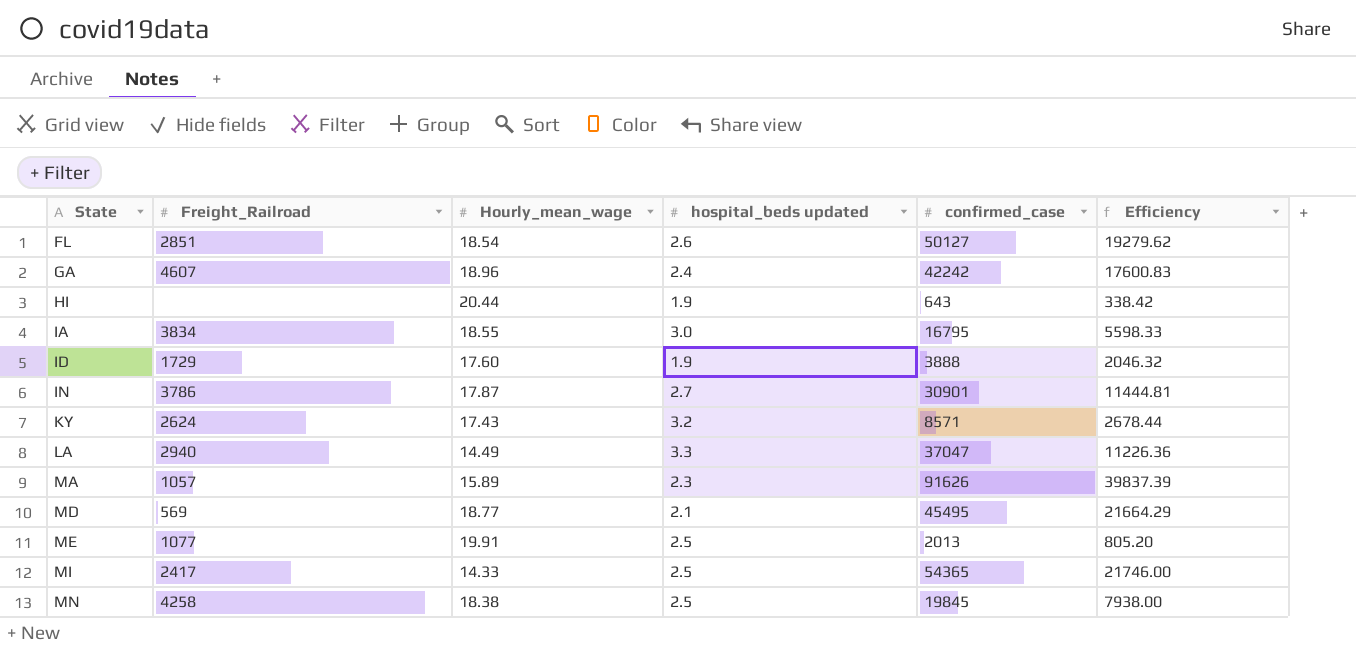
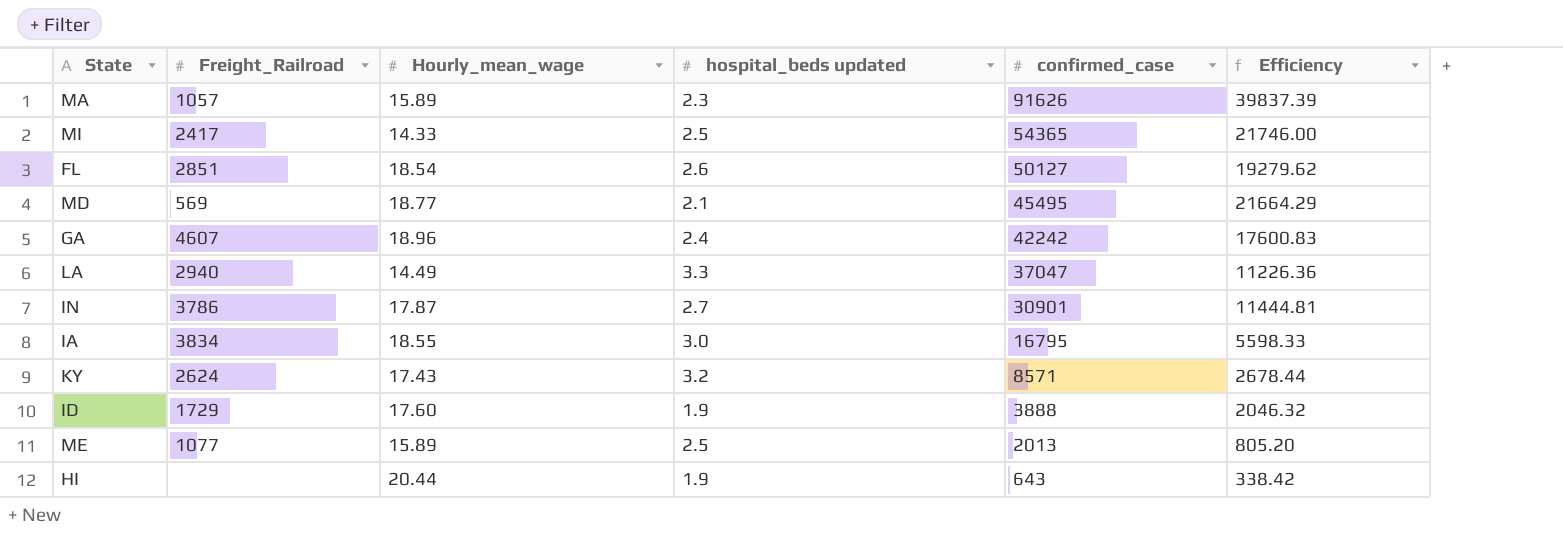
row order: State ascending -> confirmed_case descending
row MN: 4258 | 18.38 | 2.5 | 19845 | 7938.00 -> none
ME | Hourly_mean_wage: 19.91 -> 15.89

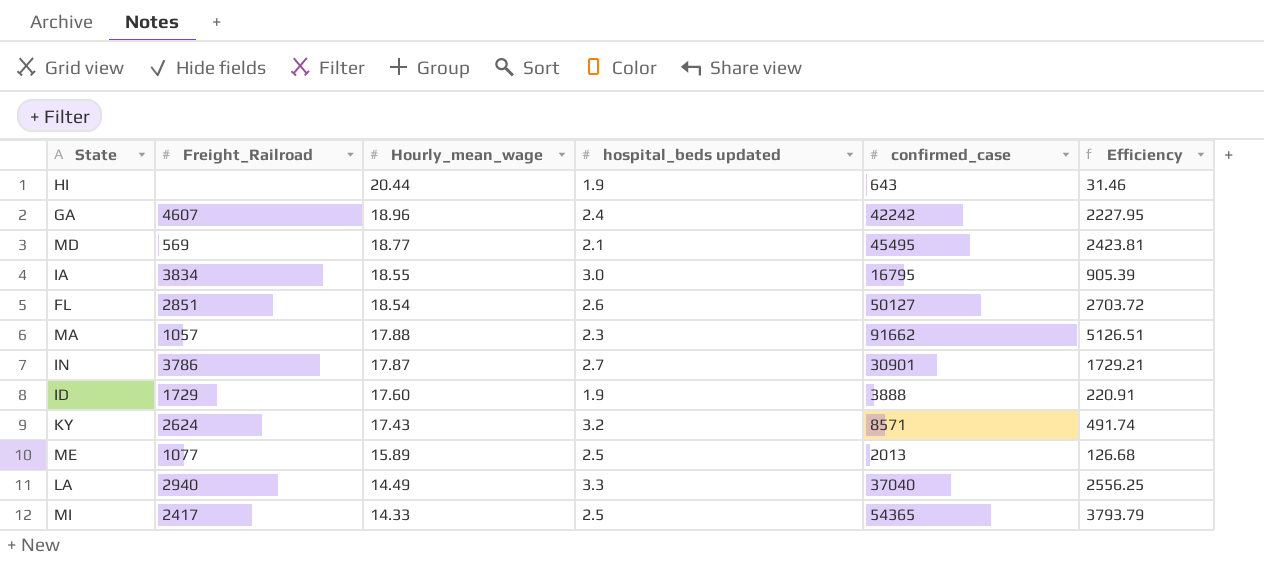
row order: confirmed_case descending -> Hourly_mean_wage descending
column Efficiency | formula: [confirmed_case] / [hospital_beds updated] -> [confirmed_case] / [Hourly_mean_wage]
MA | Hourly_mean_wage: 15.89 -> 17.88
MA | confirmed_case: 91626 -> 91662
LA | confirmed_case: 37047 -> 37040

